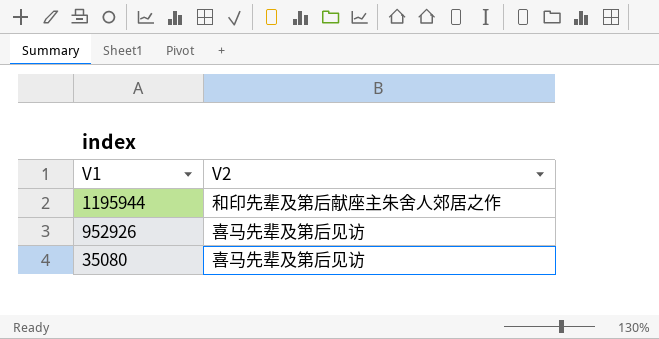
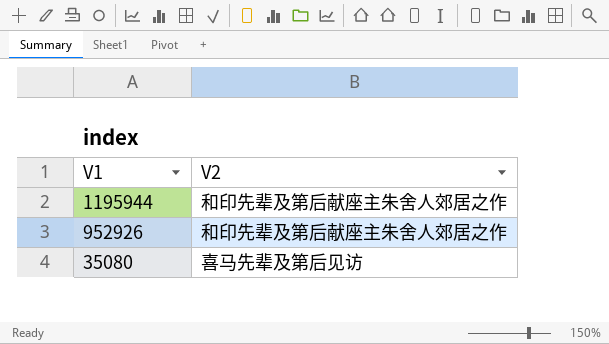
952926 | V2: 喜马先辈及第后见访 -> 和印先辈及第后献座主朱舍人郊居之作

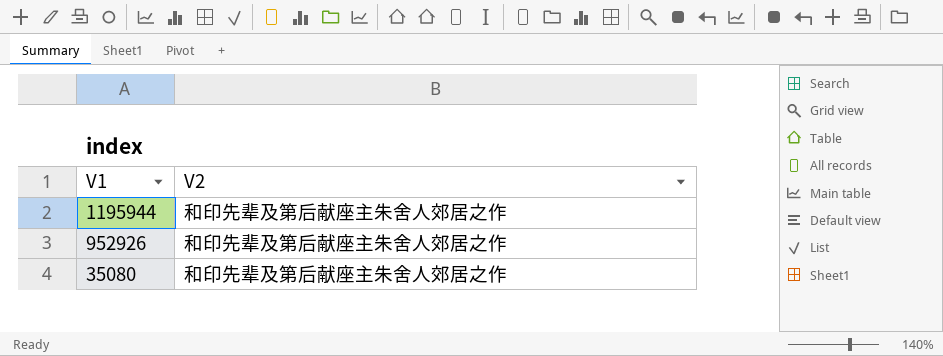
35080 | V2: 喜马先辈及第后见访 -> 和印先辈及第后献座主朱舍人郊居之作

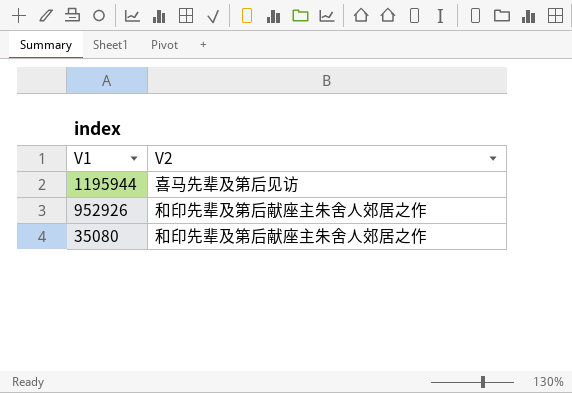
1195944 | V2: 和印先辈及第后献座主朱舍人郊居之作 -> 喜马先辈及第后见访

